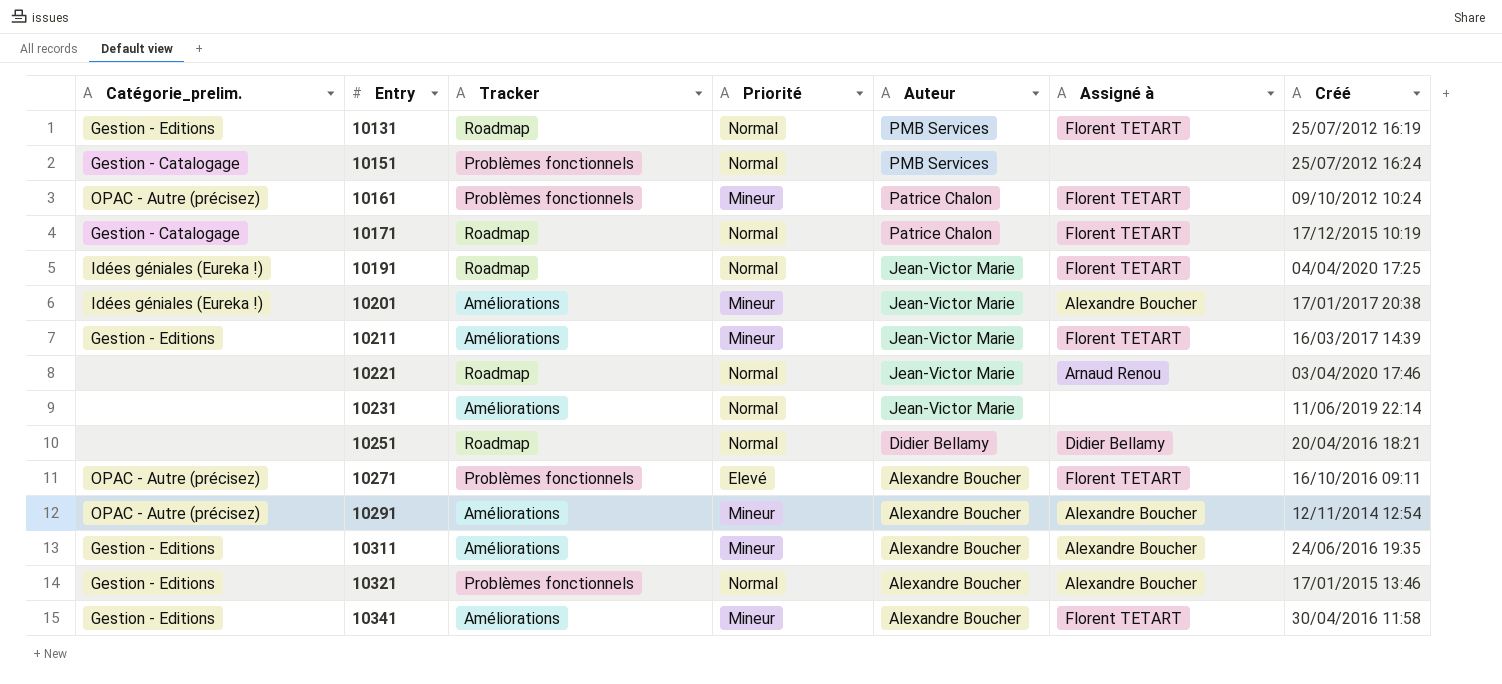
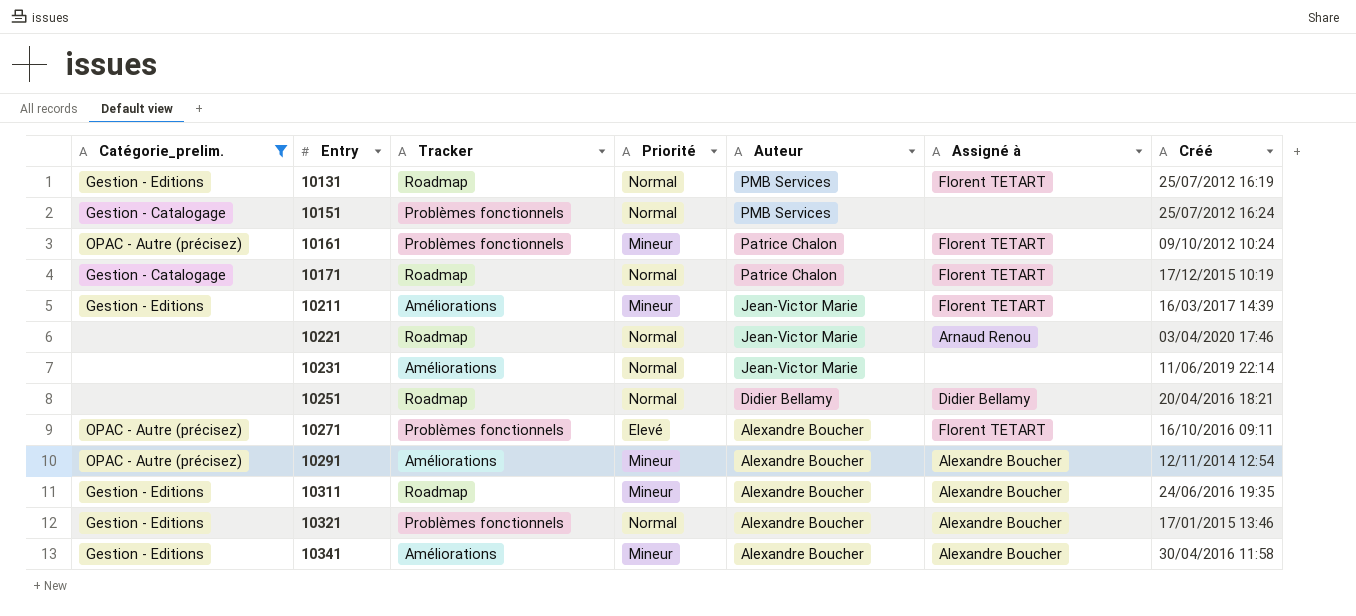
filter: none -> Catégorie_prelim. != Idées géniales (Eureka !)
10311 | Tracker: Améliorations -> Roadmap
10341 | Assigné à: Florent TETART -> Alexandre Boucher

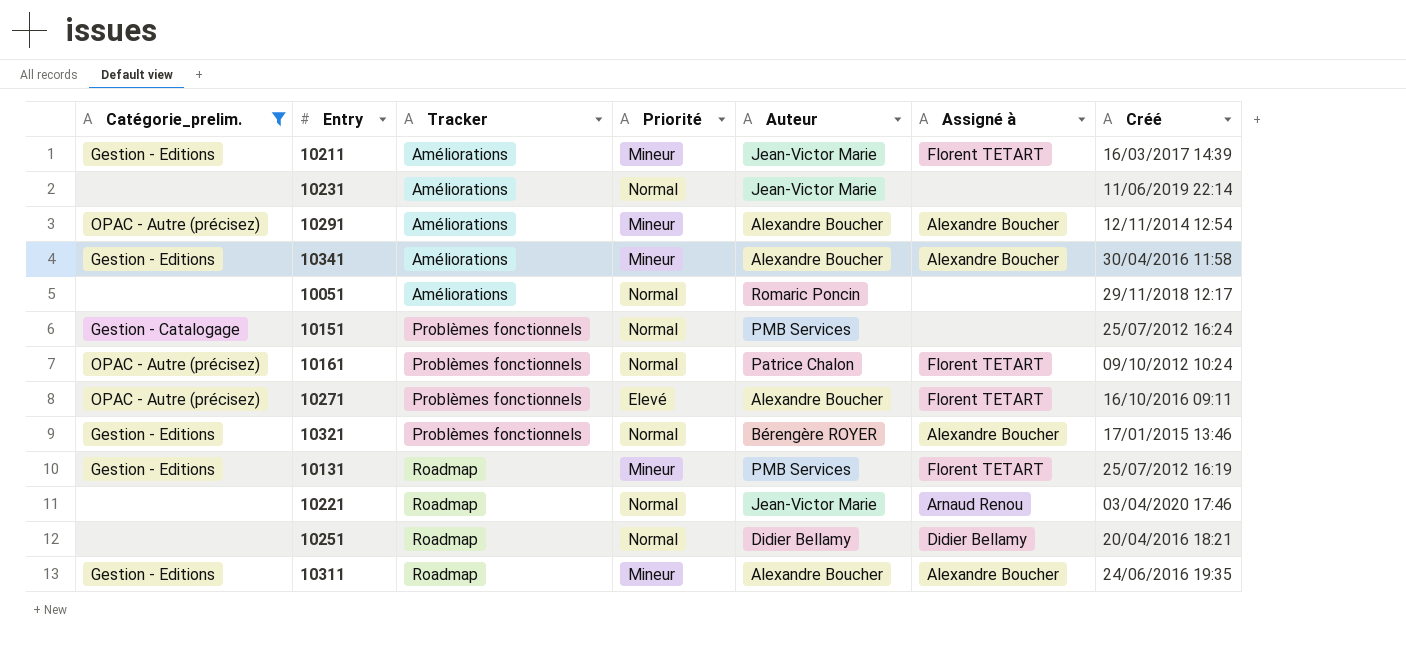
row order: Entry ascending -> Tracker ascending
row 10171: Gestion - Catalogage | Roadmap | Normal | Patrice Chalon | Florent TETART | 17/12/2015 10:19 -> none
row 10051: none -> none | Améliorations | Normal | Romaric Poncin | none | 29/11/2018 12:17
10161 | Priorité: Mineur -> Normal
10321 | Auteur: Alexandre Boucher -> Bérengère ROYER
10131 | Priorité: Normal -> Mineur

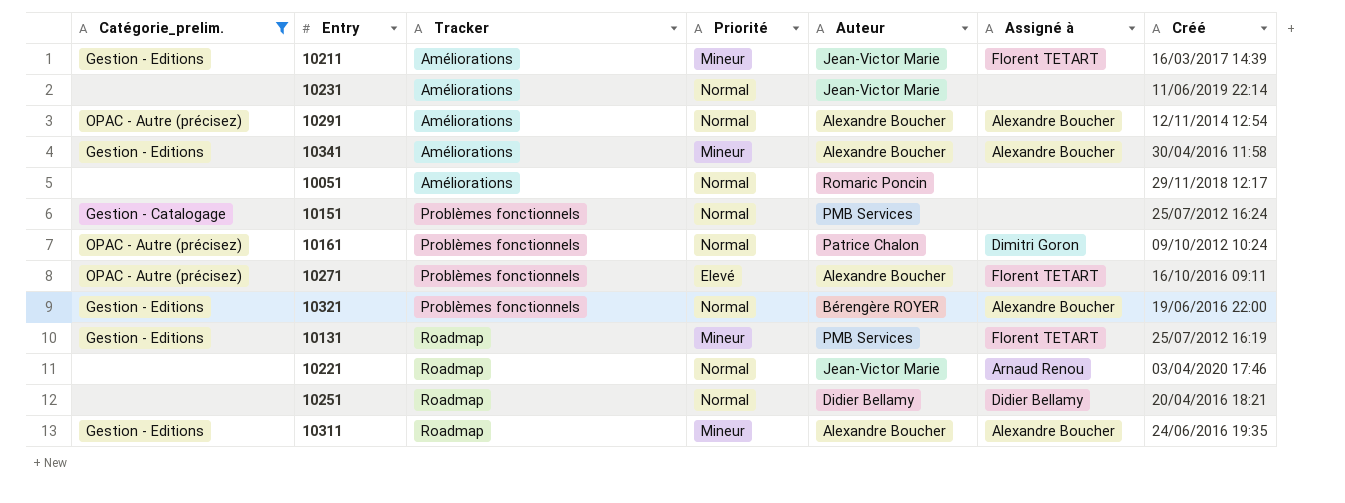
10291 | Priorité: Mineur -> Normal
10161 | Assigné à: Florent TETART -> Dimitri Goron
10321 | Créé: 17/01/2015 13:46 -> 19/06/2016 22:00

